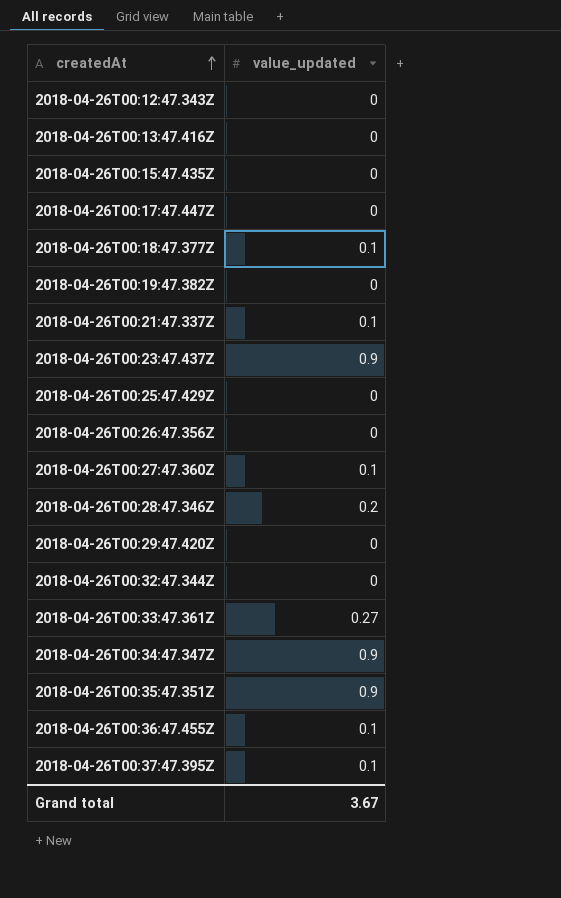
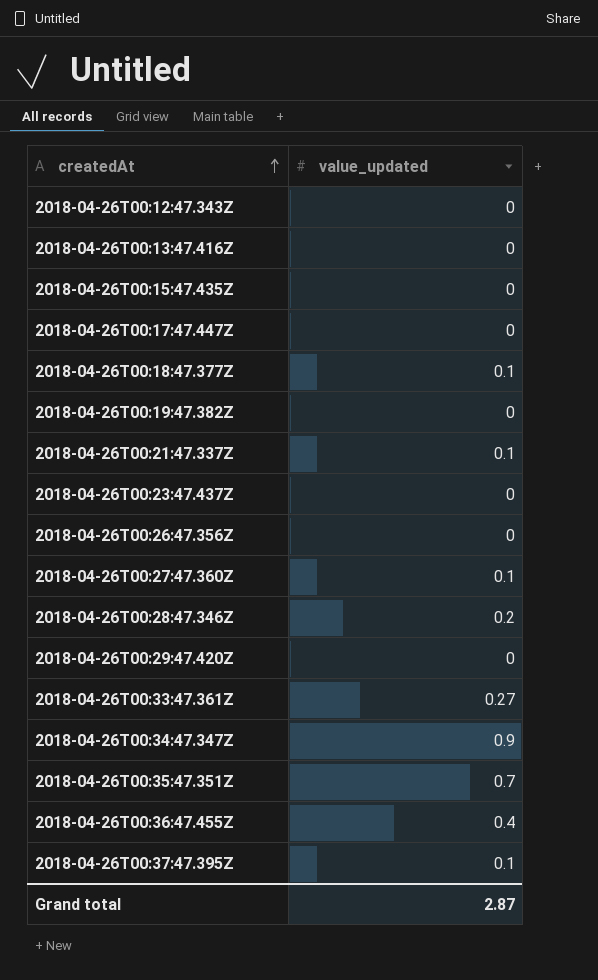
row 2018-04-26T00:25:47.429Z: 0 -> none
row 2018-04-26T00:32:47.344Z: 0 -> none
2018-04-26T00:23:47.437Z | value_updated: 0.9 -> 0
2018-04-26T00:35:47.351Z | value_updated: 0.9 -> 0.7
2018-04-26T00:36:47.455Z | value_updated: 0.1 -> 0.4
Grand total | value_updated: 3.67 -> 2.87

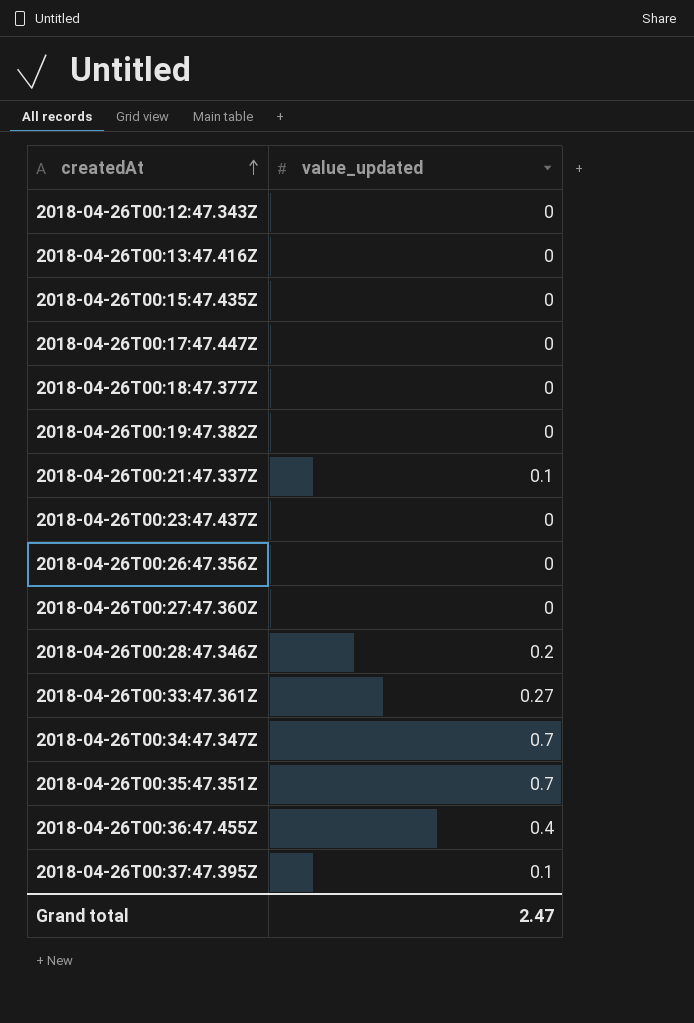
row 2018-04-26T00:29:47.420Z: 0 -> none
2018-04-26T00:18:47.377Z | value_updated: 0.1 -> 0
2018-04-26T00:27:47.360Z | value_updated: 0.1 -> 0
2018-04-26T00:34:47.347Z | value_updated: 0.9 -> 0.7
Grand total | value_updated: 2.87 -> 2.47

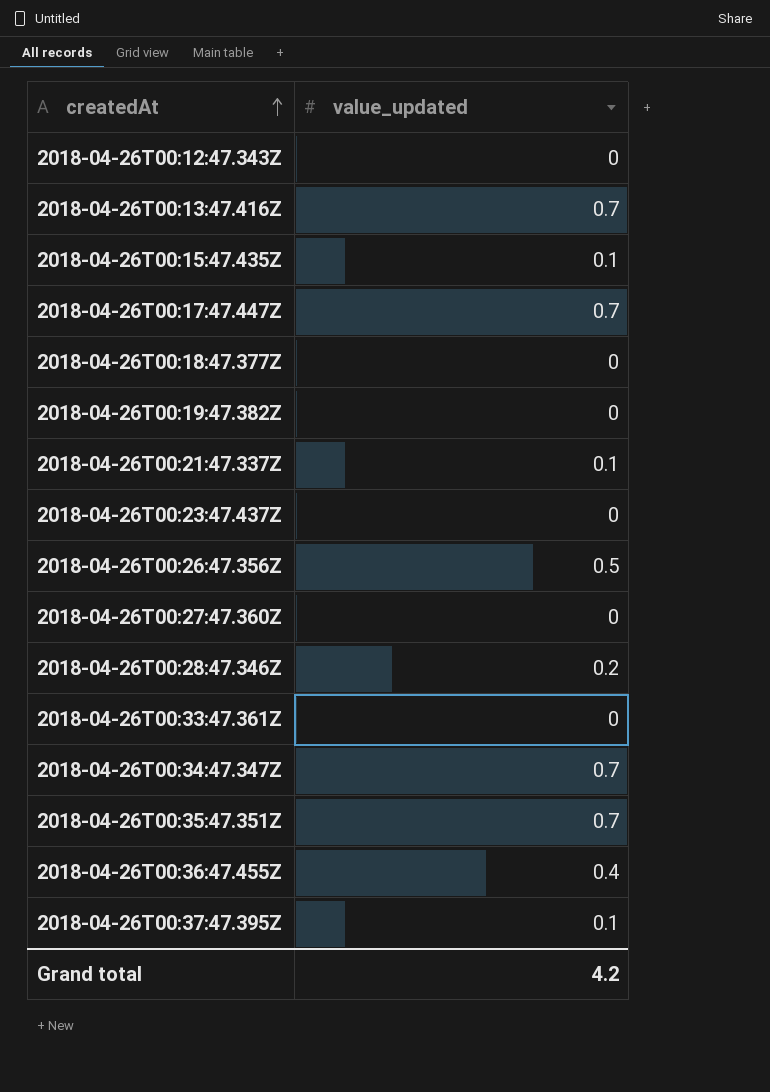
2018-04-26T00:13:47.416Z | value_updated: 0 -> 0.7
2018-04-26T00:15:47.435Z | value_updated: 0 -> 0.1
2018-04-26T00:17:47.447Z | value_updated: 0 -> 0.7
2018-04-26T00:26:47.356Z | value_updated: 0 -> 0.5
2018-04-26T00:33:47.361Z | value_updated: 0.27 -> 0
Grand total | value_updated: 2.47 -> 4.2

